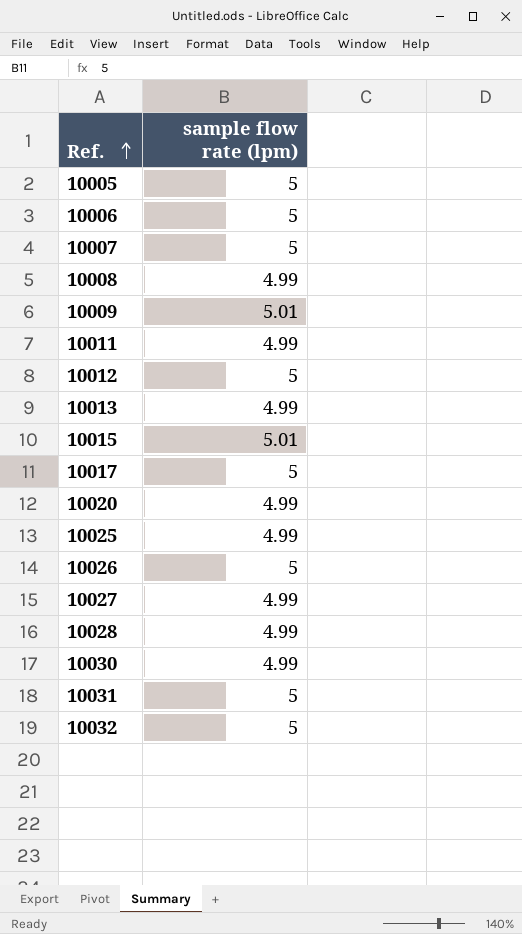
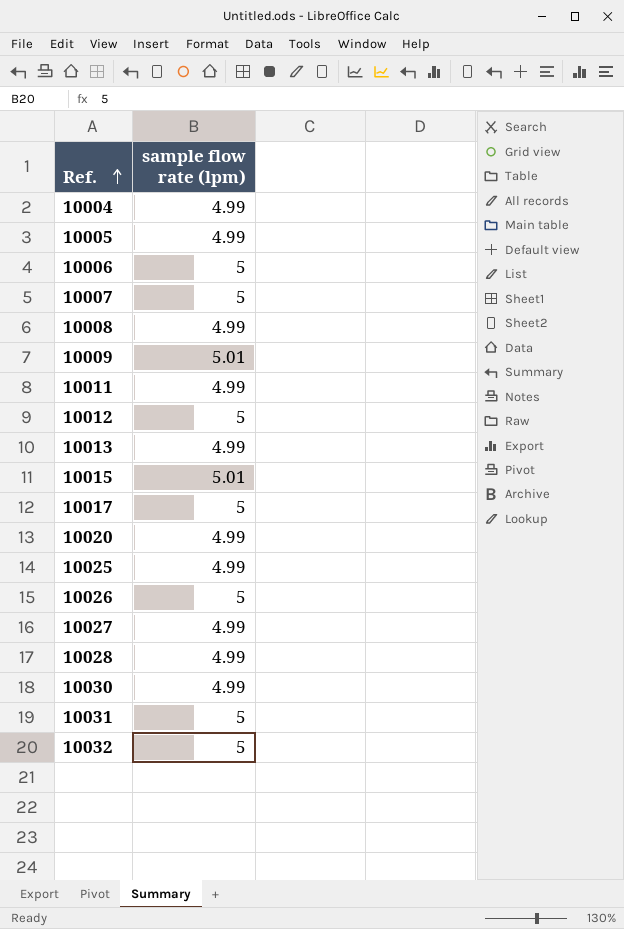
row 10004: none -> 4.99
10005 | sample flow rate (lpm): 5 -> 4.99

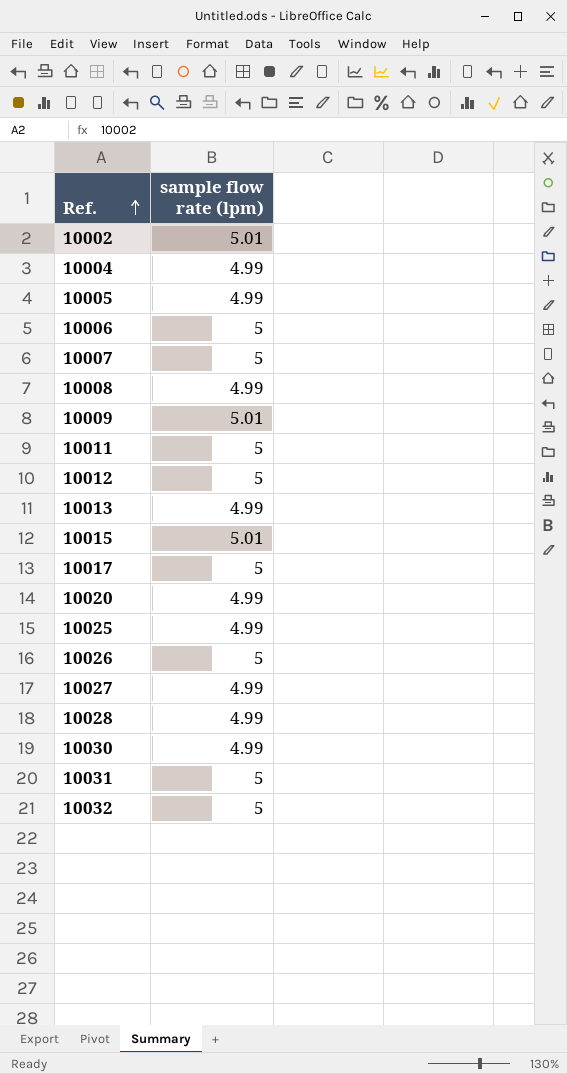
row 10002: none -> 5.01
10011 | sample flow rate (lpm): 4.99 -> 5

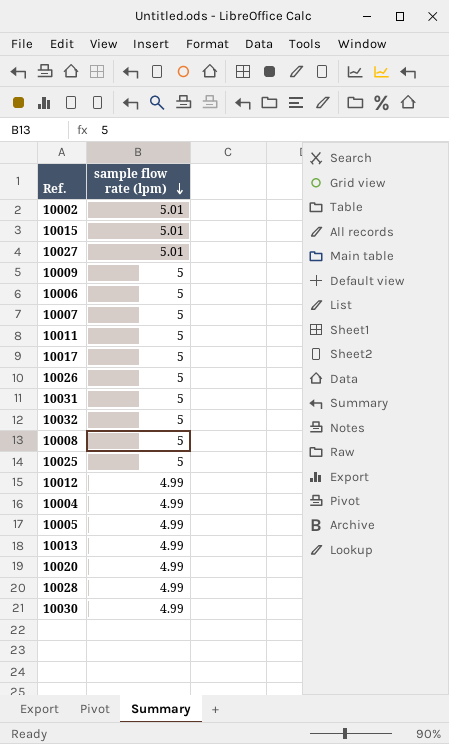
row order: Ref. ascending -> sample flow rate (lpm) descending
10027 | sample flow rate (lpm): 4.99 -> 5.01
10009 | sample flow rate (lpm): 5.01 -> 5
10008 | sample flow rate (lpm): 4.99 -> 5
10025 | sample flow rate (lpm): 4.99 -> 5
10012 | sample flow rate (lpm): 5 -> 4.99

